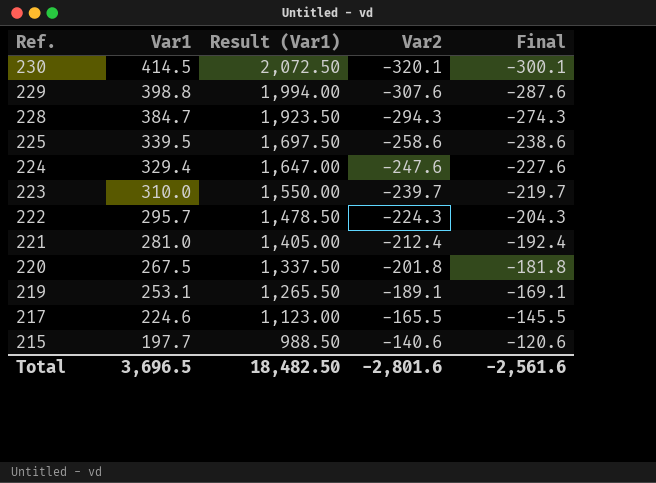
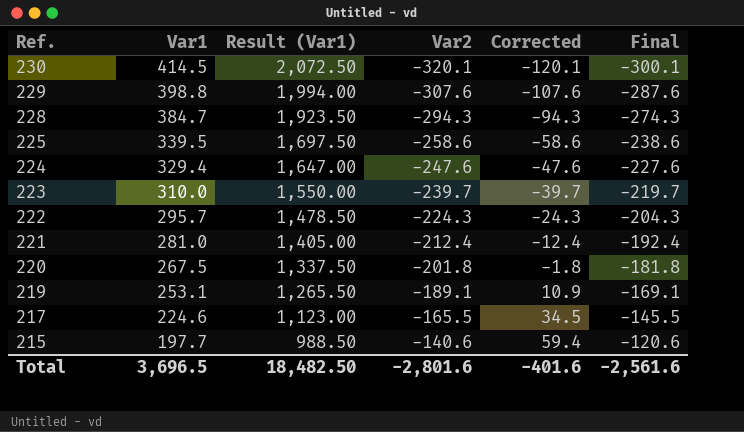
column Corrected | formula: none -> [Var2] + 200

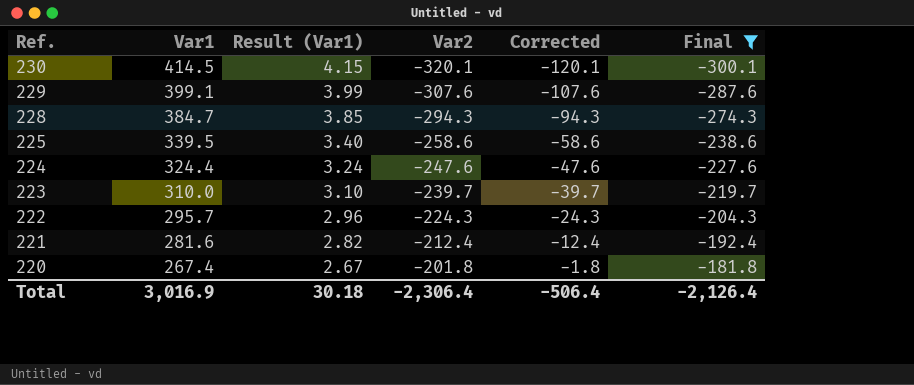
filter: none -> Final <= -181.8
column Result (Var1) | formula: [Var1] * 5 -> [Var1] * 0.01
229 | Var1: 398.8 -> 399.1
224 | Var1: 329.4 -> 324.4
221 | Var1: 281.0 -> 281.6
220 | Var1: 267.5 -> 267.4
Total | Var1: 3,696.5 -> 3,016.9
Total | Result (Var1): 18,482.50 -> 30.18
Total | Var2: -2,801.6 -> -2,306.4
Total | Corrected: -401.6 -> -506.4
Total | Final: -2,561.6 -> -2,126.4

